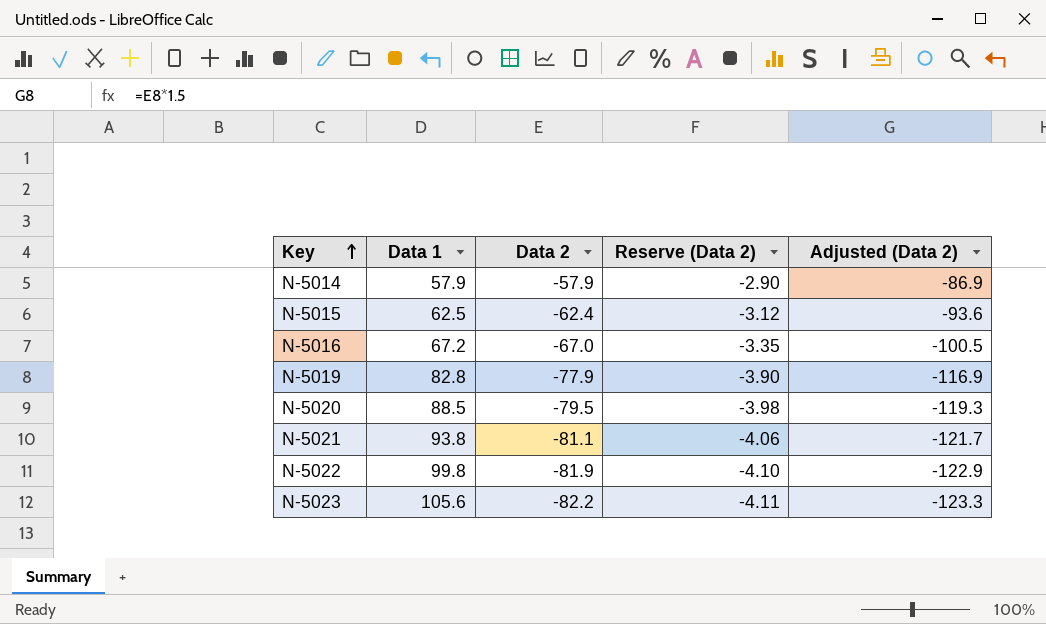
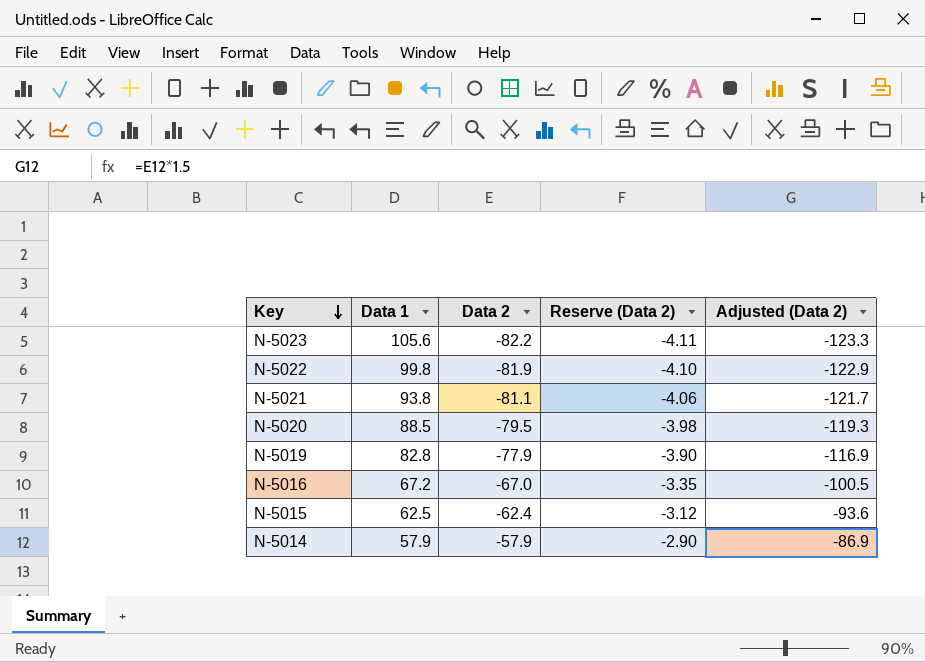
row order: Key ascending -> Key descending

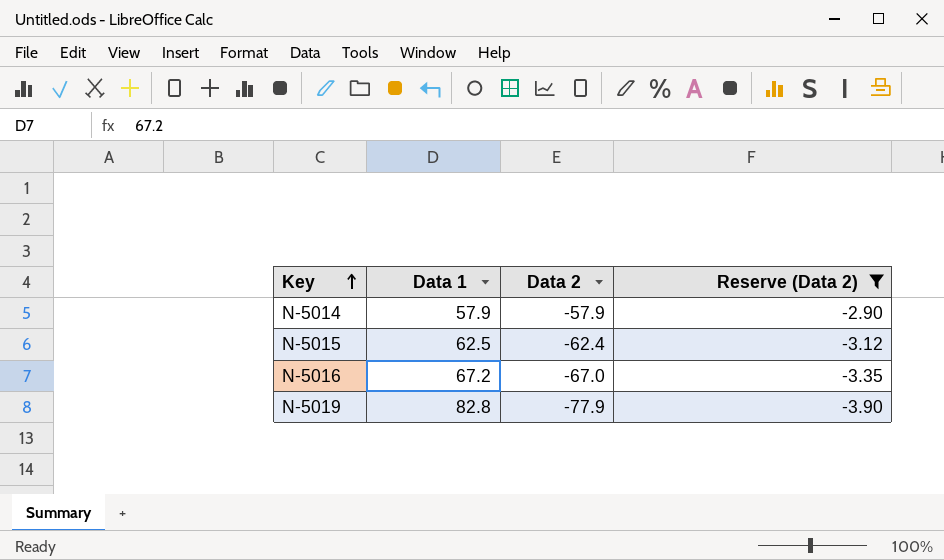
filter: none -> Reserve (Data 2) >= -3.90
row order: Key descending -> Key ascending
column Adjusted (Data 2) | formula: [Data 2] * 1.5 -> none

